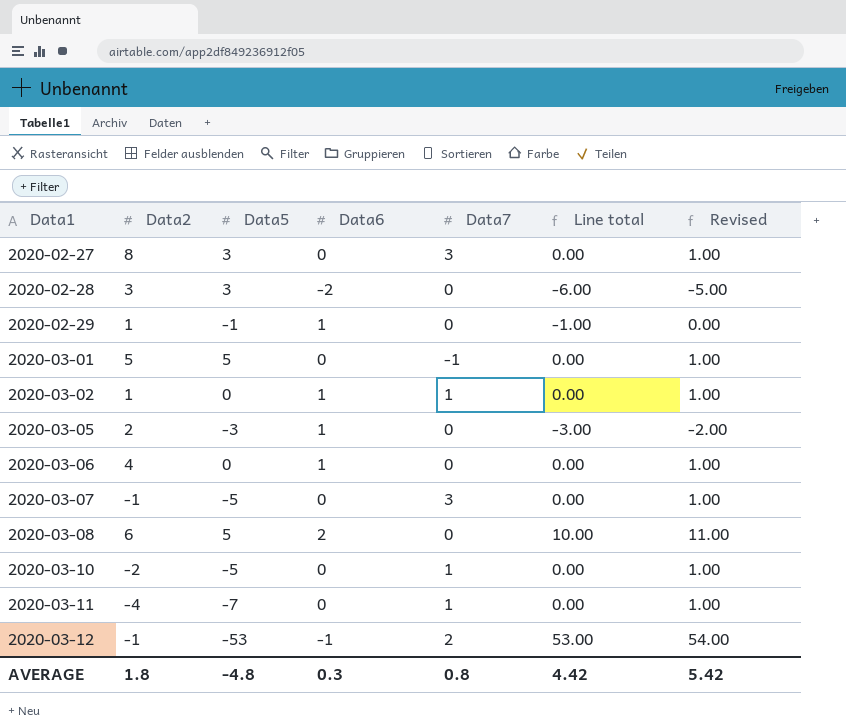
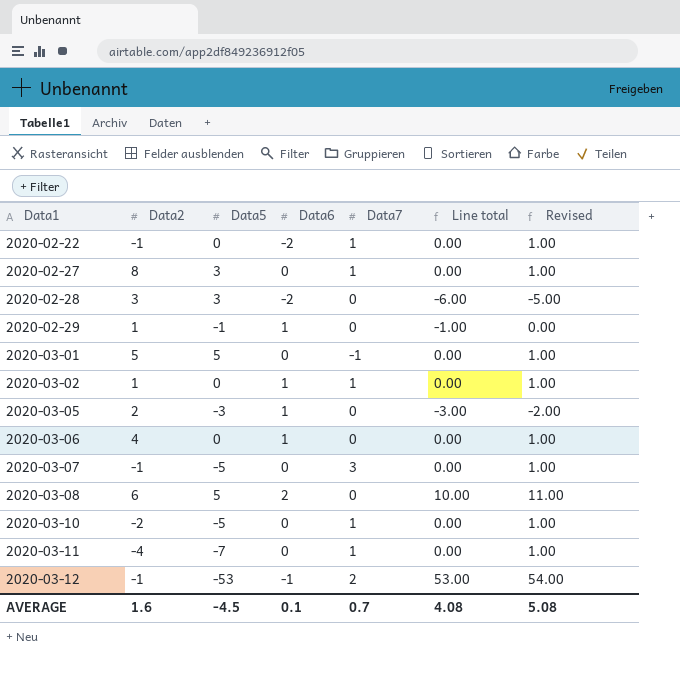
row 2020-02-22: none -> -1 | 0 | -2 | 1 | 0.00 | 1.00
2020-02-27 | Data7: 3 -> 1
AVERAGE | Data2: 1.8 -> 1.6
AVERAGE | Data5: -4.8 -> -4.5
AVERAGE | Data6: 0.3 -> 0.1
AVERAGE | Data7: 0.8 -> 0.7
AVERAGE | Line total: 4.42 -> 4.08
AVERAGE | Revised: 5.42 -> 5.08

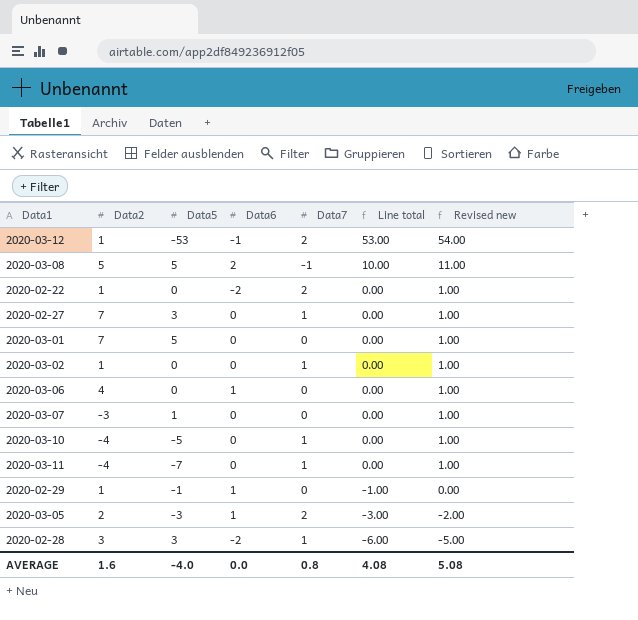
row order: Data1 ascending -> Line total descending
column name: Revised -> Revised new
2020-03-12 | Data2: -1 -> 1
2020-03-08 | Data2: 6 -> 5
2020-03-08 | Data7: 0 -> -1
2020-02-22 | Data2: -1 -> 1
2020-02-22 | Data7: 1 -> 2
2020-02-27 | Data2: 8 -> 7
2020-03-01 | Data2: 5 -> 7
2020-03-01 | Data7: -1 -> 0
2020-03-02 | Data6: 1 -> 0
2020-03-07 | Data2: -1 -> -3
2020-03-07 | Data5: -5 -> 1
2020-03-07 | Data7: 3 -> 0
2020-03-10 | Data2: -2 -> -4
2020-03-05 | Data7: 0 -> 2
2020-02-28 | Data7: 0 -> 1
AVERAGE | Data5: -4.5 -> -4.0
AVERAGE | Data6: 0.1 -> 0.0
AVERAGE | Data7: 0.7 -> 0.8

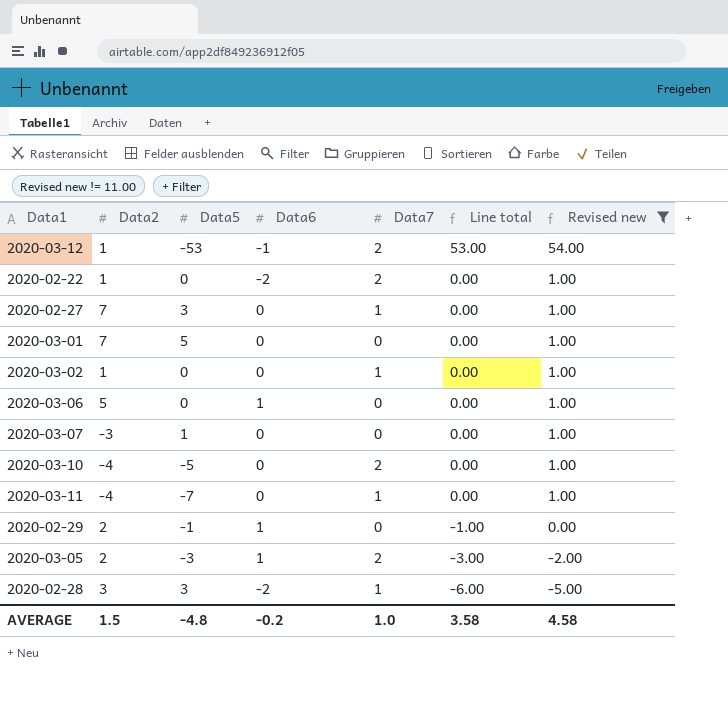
filter: none -> Revised new != 11.00
2020-03-06 | Data2: 4 -> 5
2020-03-10 | Data7: 1 -> 2
2020-02-29 | Data2: 1 -> 2
AVERAGE | Data2: 1.6 -> 1.5
AVERAGE | Data5: -4.0 -> -4.8
AVERAGE | Data6: 0.0 -> -0.2
AVERAGE | Data7: 0.8 -> 1.0
AVERAGE | Line total: 4.08 -> 3.58
AVERAGE | Revised new: 5.08 -> 4.58

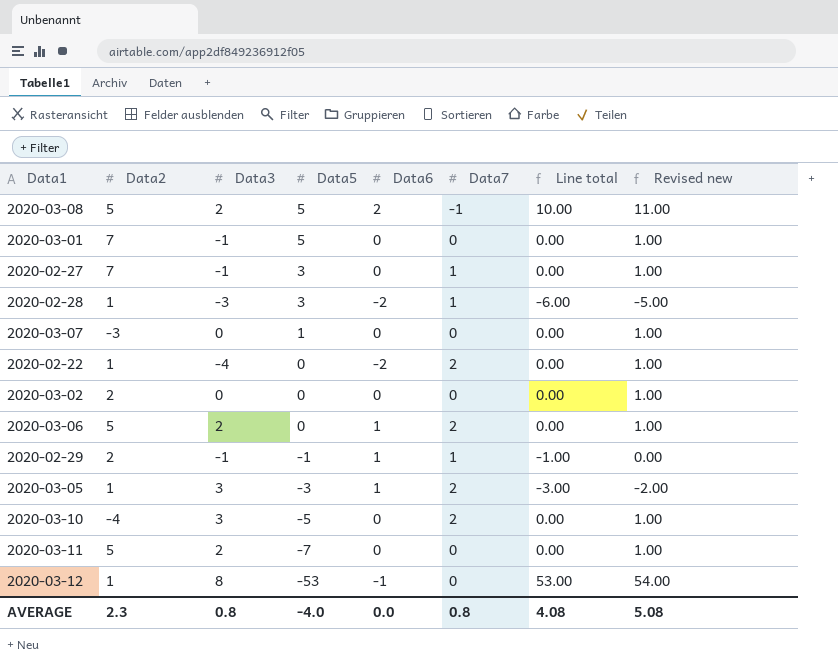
filter: Revised new != 11.00 -> none
row order: Line total descending -> Data5 descending
column Data3 | position: none -> 3
2020-02-28 | Data2: 3 -> 1
2020-03-02 | Data2: 1 -> 2
2020-03-02 | Data7: 1 -> 0
2020-03-06 | Data7: 0 -> 2
2020-02-29 | Data7: 0 -> 1
2020-03-05 | Data2: 2 -> 1
2020-03-11 | Data2: -4 -> 5
2020-03-11 | Data7: 1 -> 0
2020-03-12 | Data7: 2 -> 0
AVERAGE | Data2: 1.5 -> 2.3
AVERAGE | Data5: -4.8 -> -4.0
AVERAGE | Data6: -0.2 -> 0.0
AVERAGE | Data7: 1.0 -> 0.8
AVERAGE | Line total: 3.58 -> 4.08
AVERAGE | Revised new: 4.58 -> 5.08

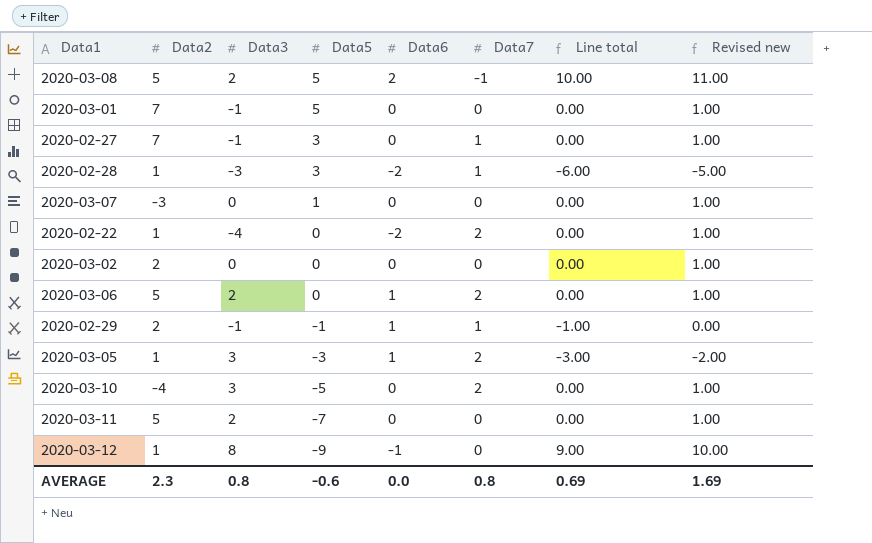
2020-03-12 | Data5: -53 -> -9
2020-03-12 | Line total: 53.00 -> 9.00
2020-03-12 | Revised new: 54.00 -> 10.00
AVERAGE | Data5: -4.0 -> -0.6
AVERAGE | Line total: 4.08 -> 0.69
AVERAGE | Revised new: 5.08 -> 1.69

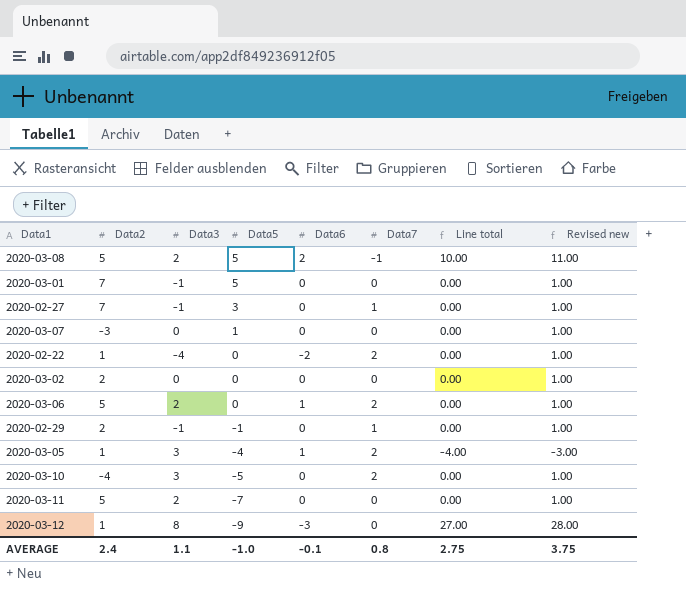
row 2020-02-28: 1 | -3 | 3 | -2 | 1 | -6.00 | -5.00 -> none
2020-02-29 | Data6: 1 -> 0
2020-02-29 | Line total: -1.00 -> 0.00
2020-02-29 | Revised new: 0.00 -> 1.00
2020-03-05 | Data5: -3 -> -4
2020-03-05 | Line total: -3.00 -> -4.00
2020-03-05 | Revised new: -2.00 -> -3.00
2020-03-12 | Data6: -1 -> -3
2020-03-12 | Line total: 9.00 -> 27.00
2020-03-12 | Revised new: 10.00 -> 28.00
AVERAGE | Data2: 2.3 -> 2.4
AVERAGE | Data3: 0.8 -> 1.1
AVERAGE | Data5: -0.6 -> -1.0
AVERAGE | Data6: 0.0 -> -0.1
AVERAGE | Line total: 0.69 -> 2.75
AVERAGE | Revised new: 1.69 -> 3.75

